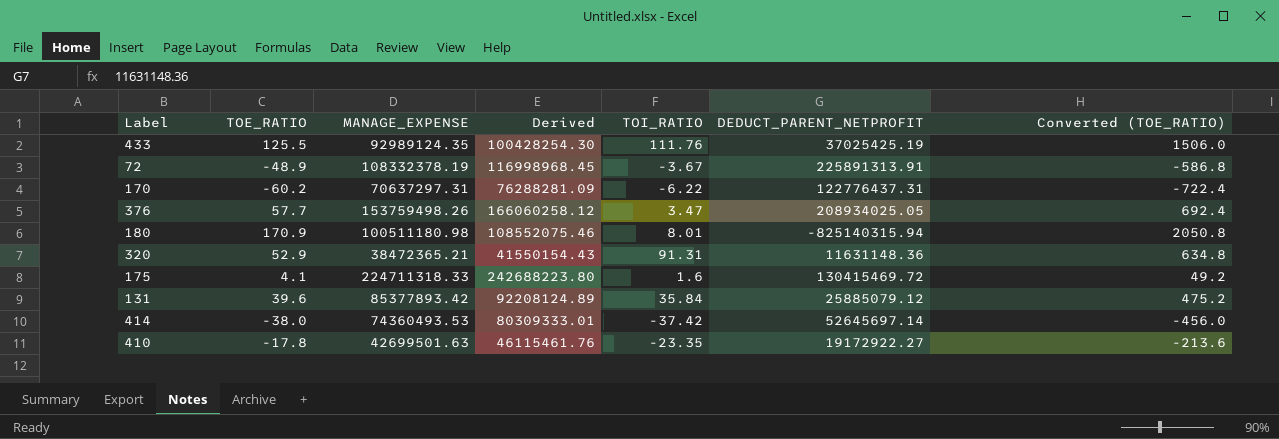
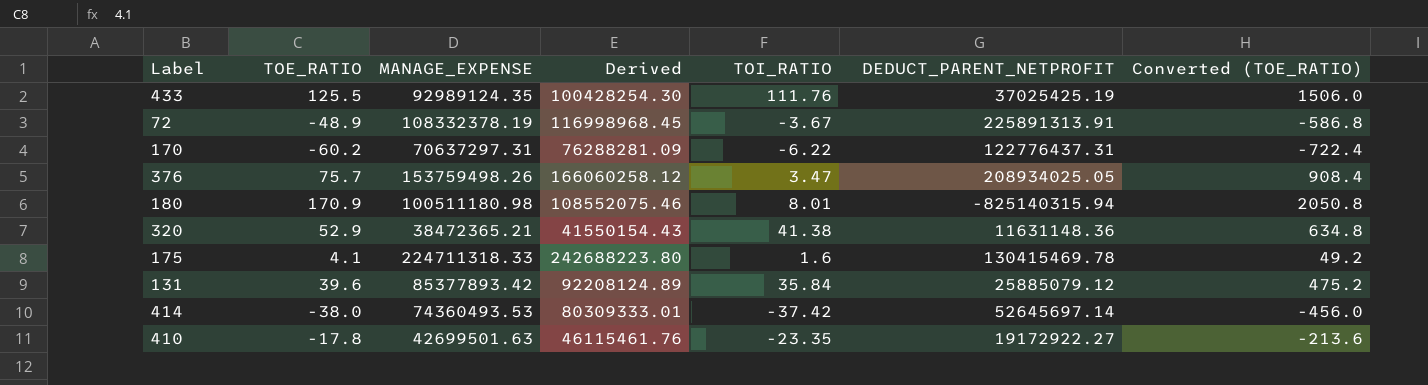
376 | TOE_RATIO: 57.7 -> 75.7
376 | Converted (TOE_RATIO): 692.4 -> 908.4
320 | TOI_RATIO: 91.31 -> 41.38
175 | DEDUCT_PARENT_NETPROFIT: 130415469.72 -> 130415469.78

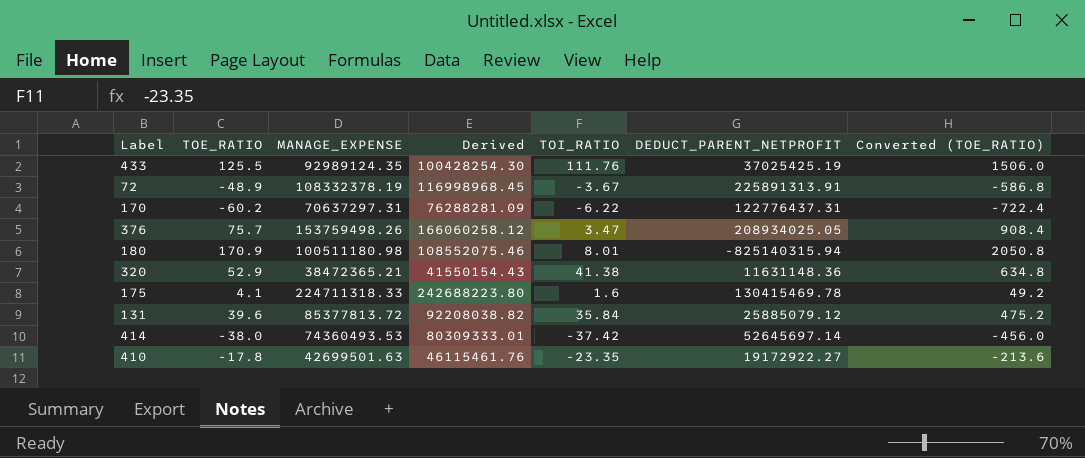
131 | MANAGE_EXPENSE: 85377893.42 -> 85377813.72
131 | Derived: 92208124.89 -> 92208038.82

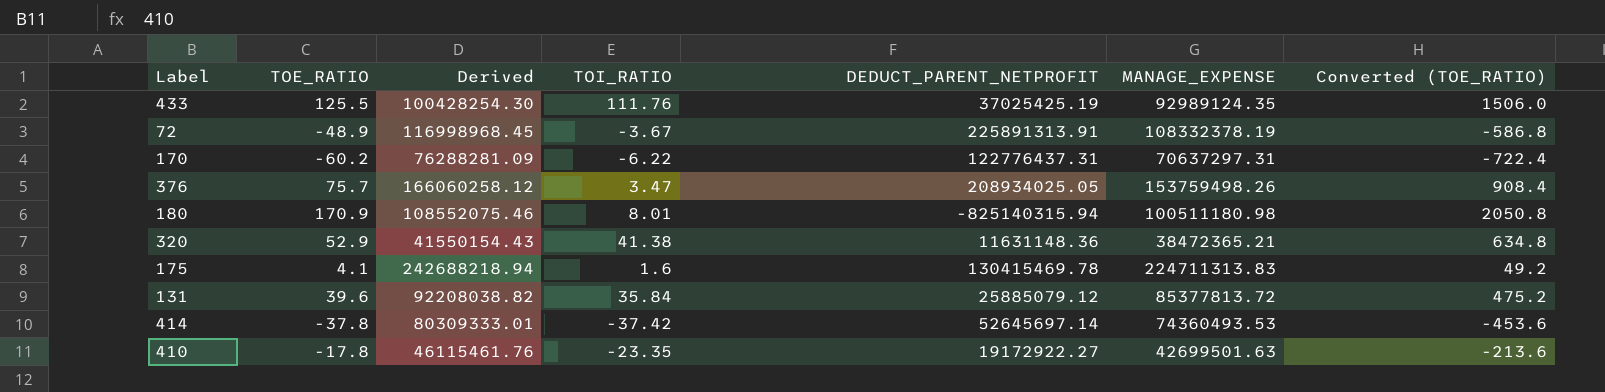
column MANAGE_EXPENSE | position: 3 -> 6
175 | Derived: 242688223.80 -> 242688218.94
175 | MANAGE_EXPENSE: 224711318.33 -> 224711313.83
414 | TOE_RATIO: -38.0 -> -37.8
414 | Converted (TOE_RATIO): -456.0 -> -453.6

